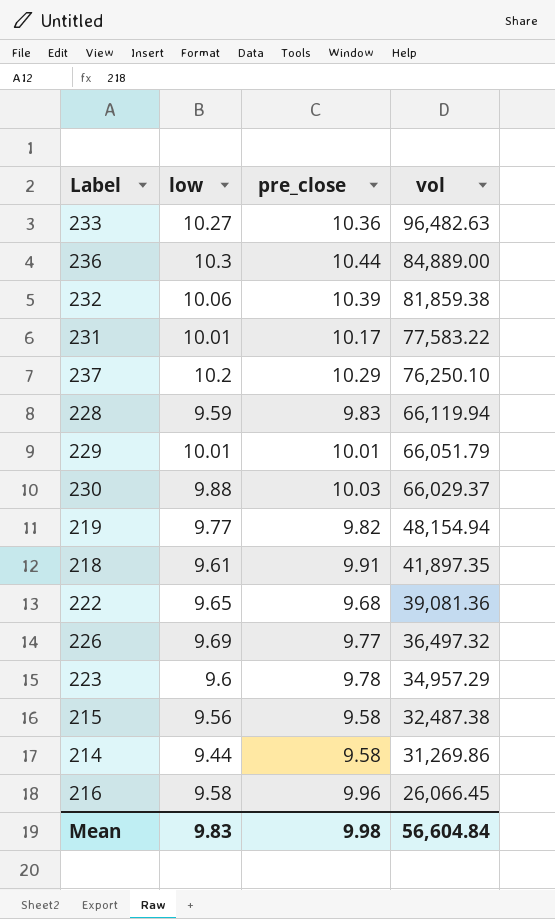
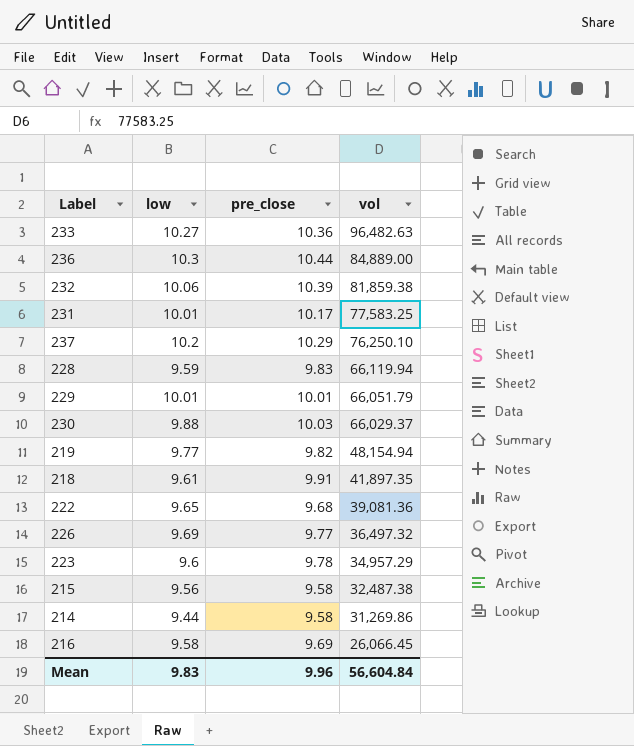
231 | vol: 77,583.22 -> 77,583.25
216 | pre_close: 9.96 -> 9.69
Mean | pre_close: 9.98 -> 9.96

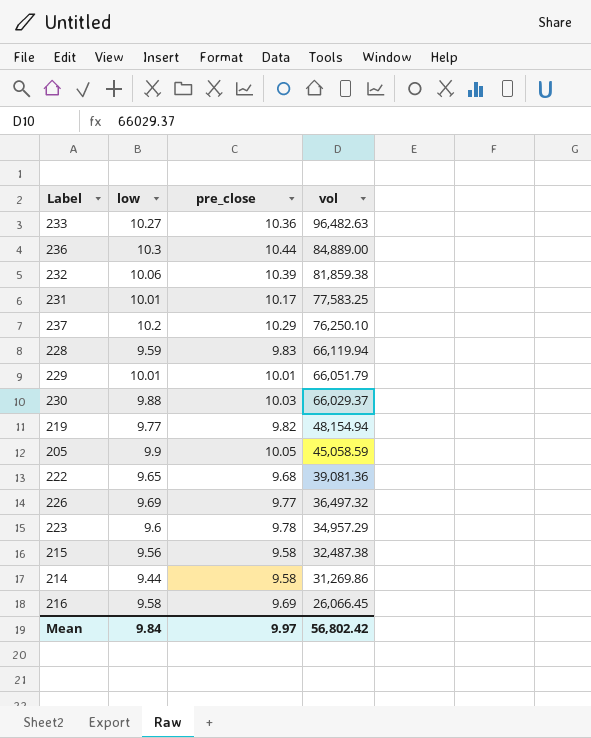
row 218: 9.61 | 9.91 | 41,897.35 -> none
row 205: none -> 9.9 | 10.05 | 45,058.59
Mean | low: 9.83 -> 9.84
Mean | pre_close: 9.96 -> 9.97
Mean | vol: 56,604.84 -> 56,802.42

